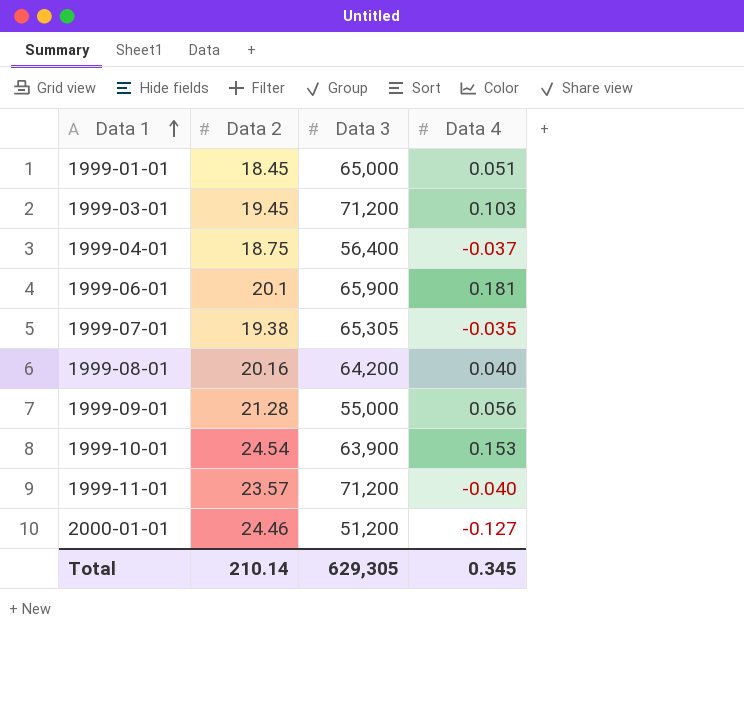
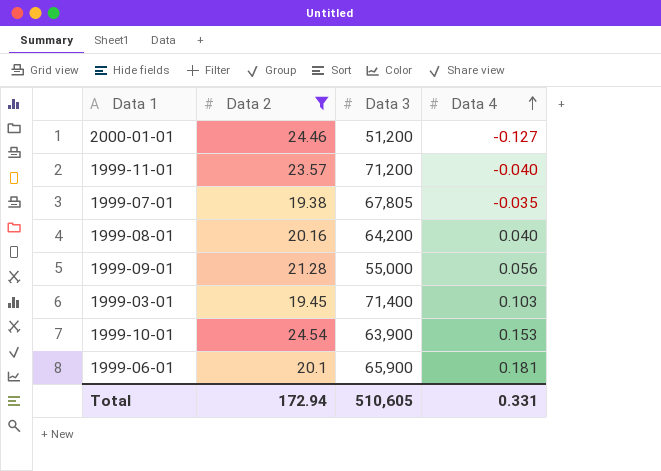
filter: none -> Data 2 >= 19.38
row order: Data 1 ascending -> Data 4 ascending
1999-07-01 | Data 3: 65,305 -> 67,805
1999-03-01 | Data 3: 71,200 -> 71,400
Total | Data 2: 210.14 -> 172.94
Total | Data 3: 629,305 -> 510,605
Total | Data 4: 0.345 -> 0.331

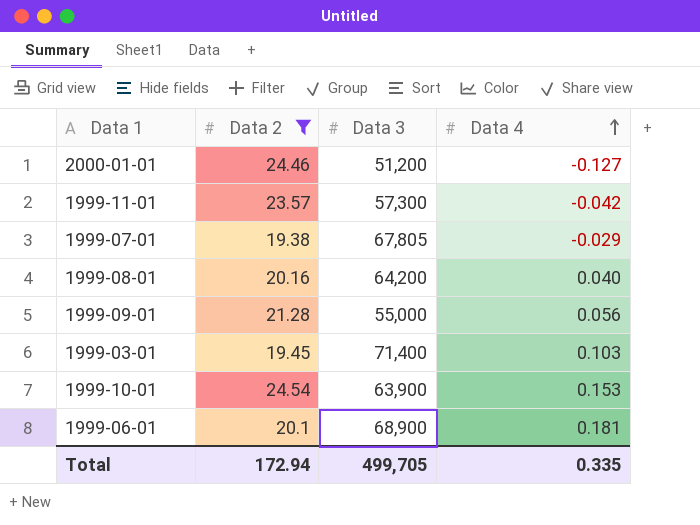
1999-11-01 | Data 3: 71,200 -> 57,300
1999-11-01 | Data 4: -0.040 -> -0.042
1999-07-01 | Data 4: -0.035 -> -0.029
1999-06-01 | Data 3: 65,900 -> 68,900
Total | Data 3: 510,605 -> 499,705
Total | Data 4: 0.331 -> 0.335

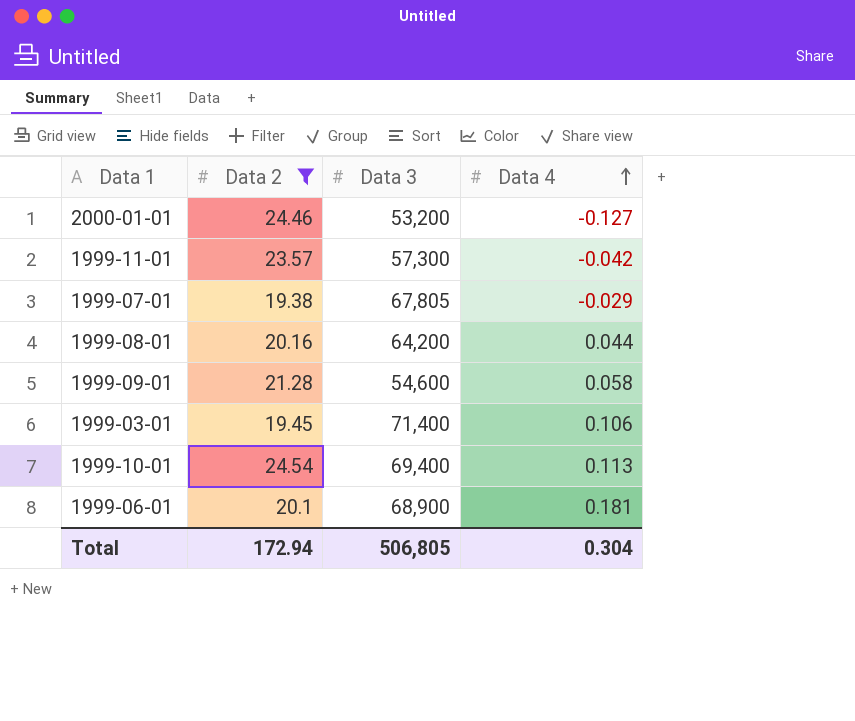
2000-01-01 | Data 3: 51,200 -> 53,200
1999-08-01 | Data 4: 0.040 -> 0.044
1999-09-01 | Data 3: 55,000 -> 54,600
1999-09-01 | Data 4: 0.056 -> 0.058
1999-03-01 | Data 4: 0.103 -> 0.106
1999-10-01 | Data 3: 63,900 -> 69,400
1999-10-01 | Data 4: 0.153 -> 0.113
Total | Data 3: 499,705 -> 506,805
Total | Data 4: 0.335 -> 0.304

